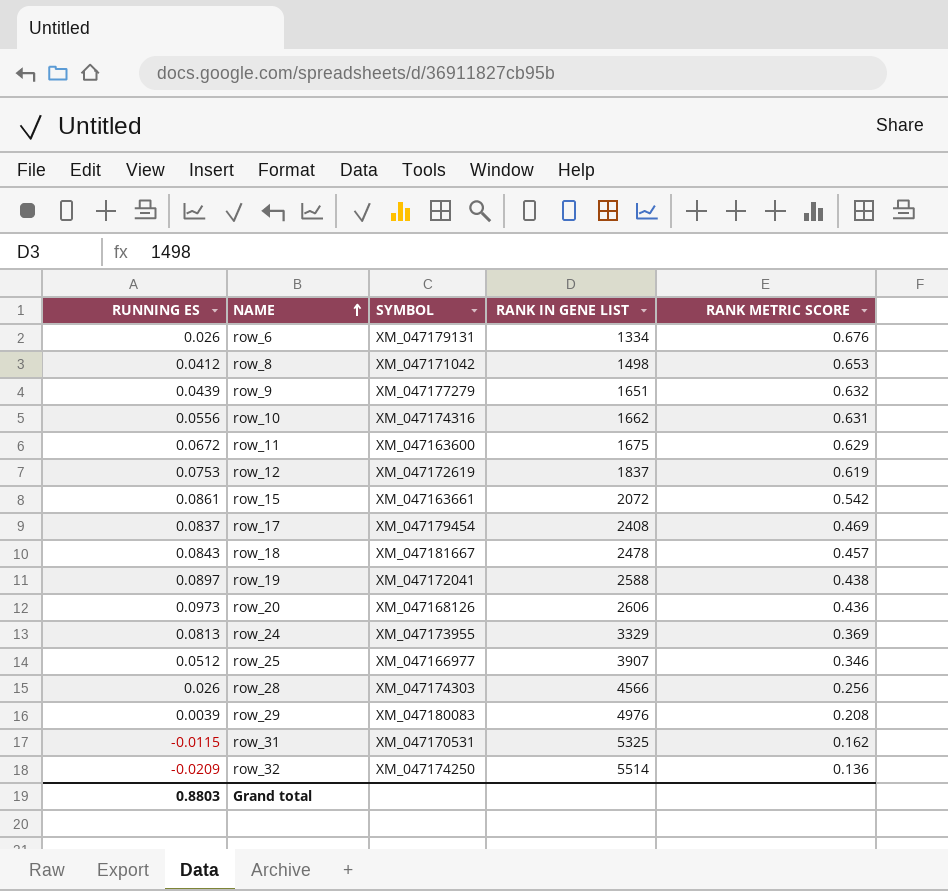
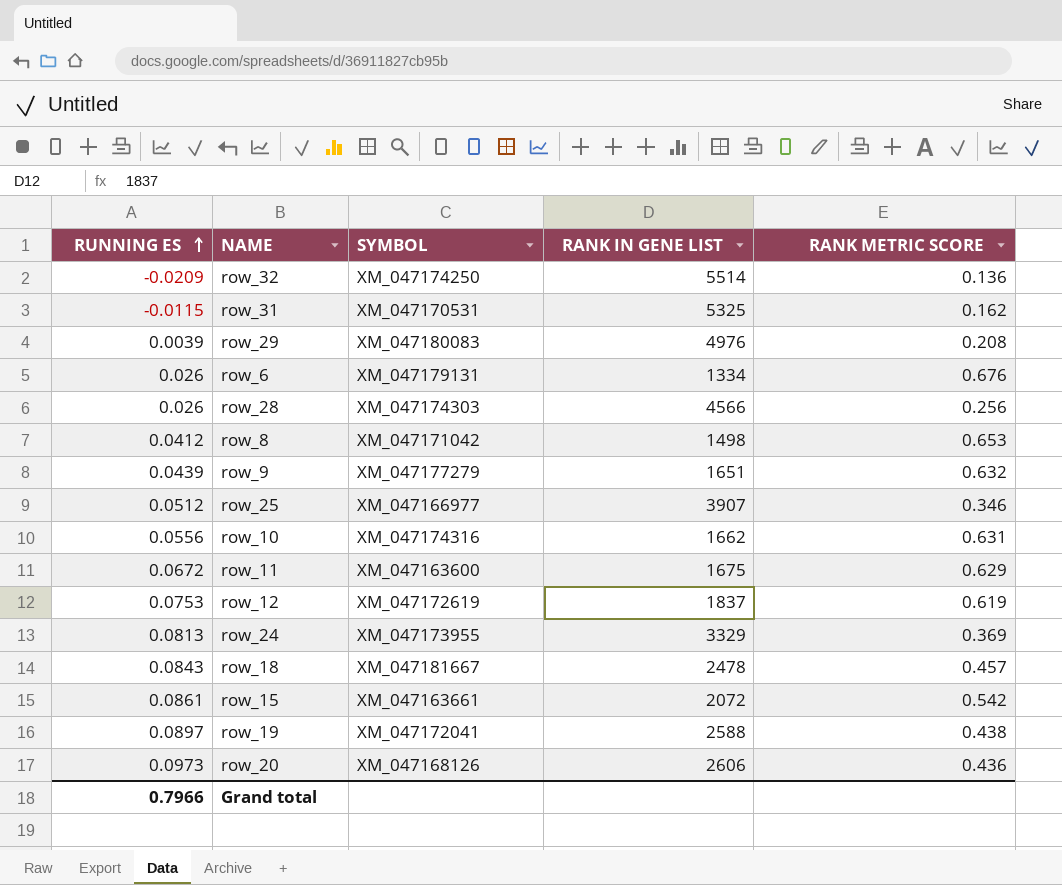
row order: NAME ascending -> RUNNING ES ascending
row row_17: 0.0837 | XM_047179454 | 2408 | 0.469 -> none
Grand total | RUNNING ES: 0.8803 -> 0.7966

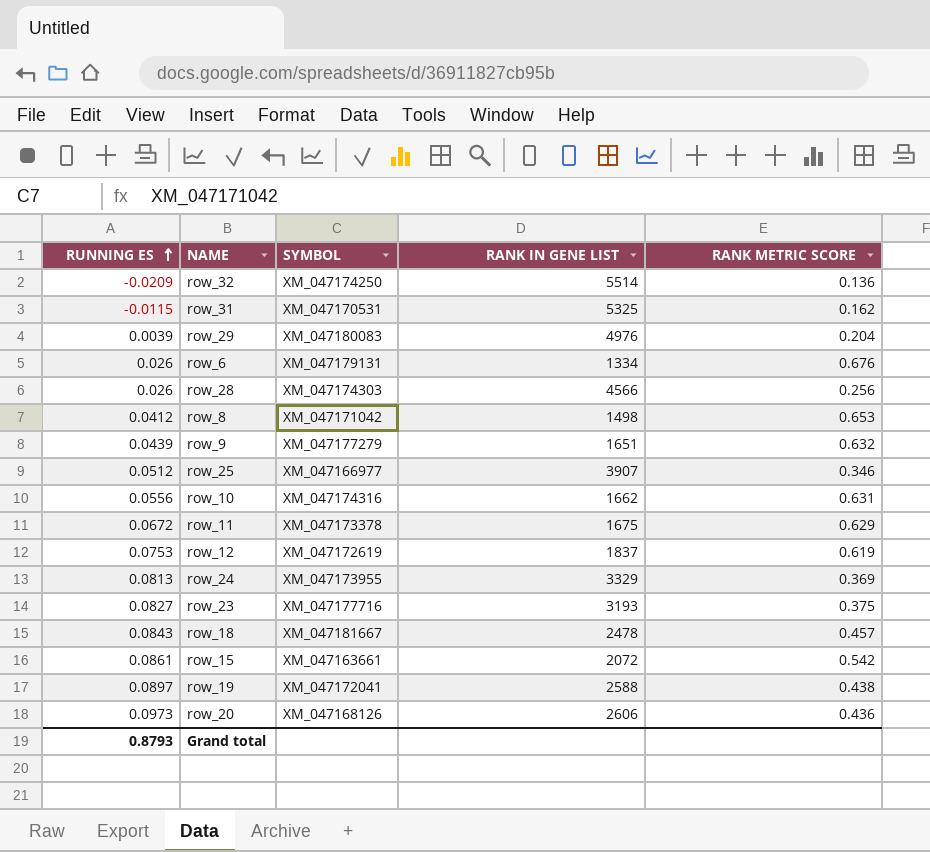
row_29 | RANK METRIC SCORE: 0.208 -> 0.204
row_11 | SYMBOL: XM_047163600 -> XM_047173378
row row_23: none -> 0.0827 | XM_047177716 | 3193 | 0.375
Grand total | RUNNING ES: 0.7966 -> 0.8793

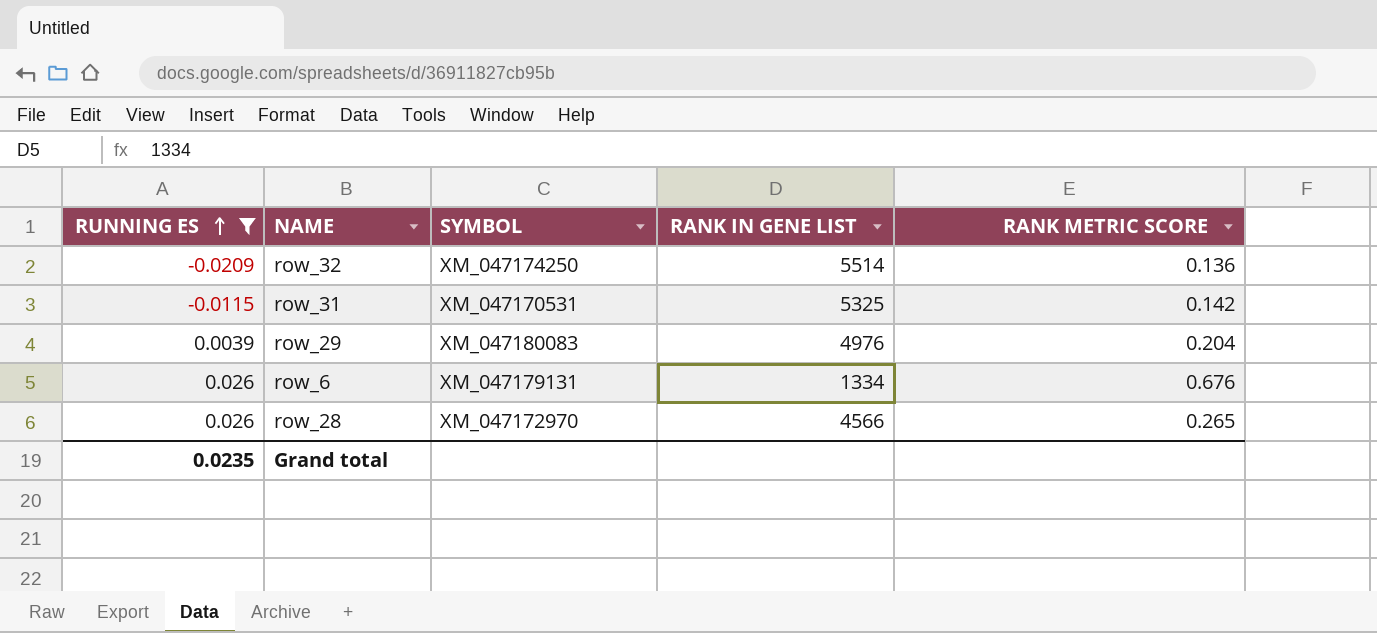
filter: none -> RUNNING ES <= 0.026
row_31 | RANK METRIC SCORE: 0.162 -> 0.142
row_28 | SYMBOL: XM_047174303 -> XM_047172970
row_28 | RANK METRIC SCORE: 0.256 -> 0.265
Grand total | RUNNING ES: 0.8793 -> 0.0235

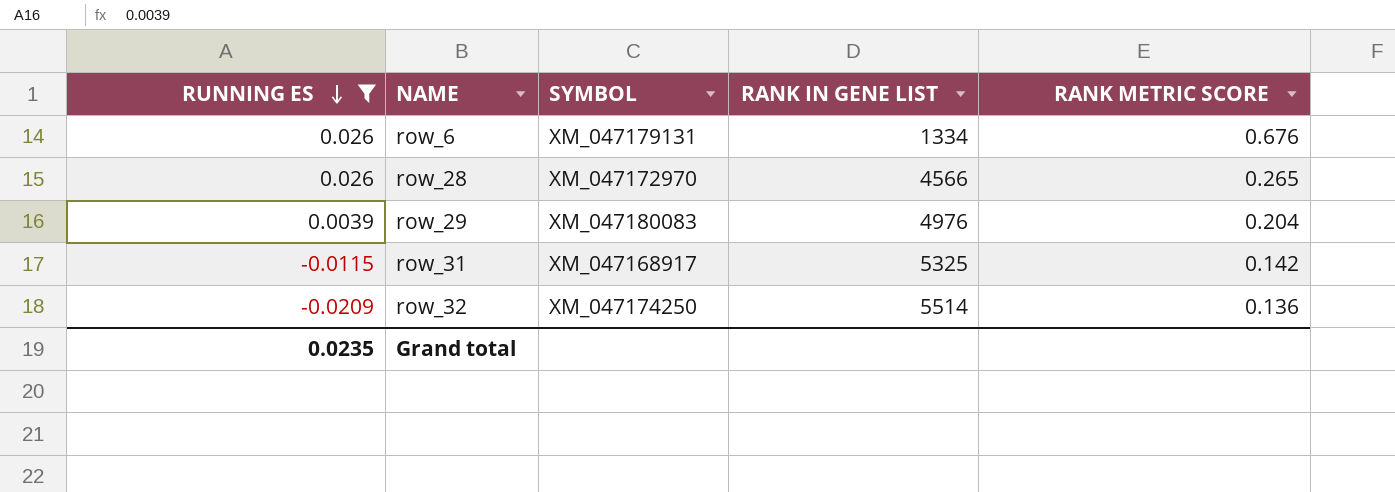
row order: RUNNING ES ascending -> RUNNING ES descending
row_31 | SYMBOL: XM_047170531 -> XM_047168917

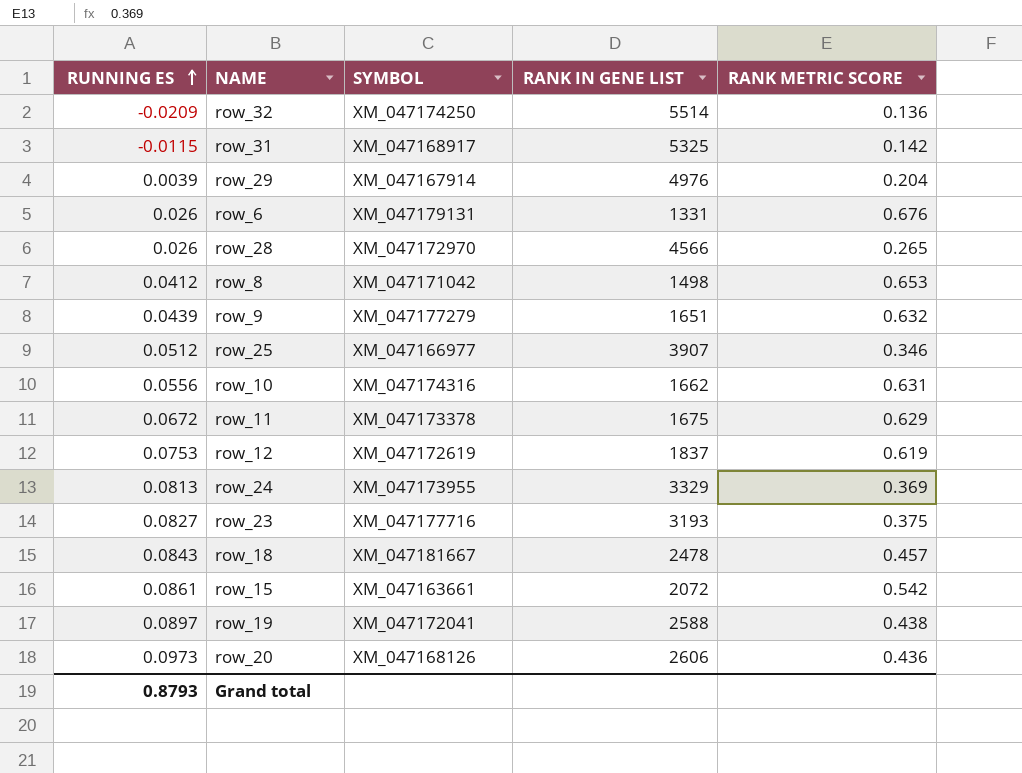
filter: RUNNING ES <= 0.026 -> none
row order: RUNNING ES descending -> RUNNING ES ascending
row_29 | SYMBOL: XM_047180083 -> XM_047167914
row_6 | RANK IN GENE LIST: 1334 -> 1331
Grand total | RUNNING ES: 0.0235 -> 0.8793

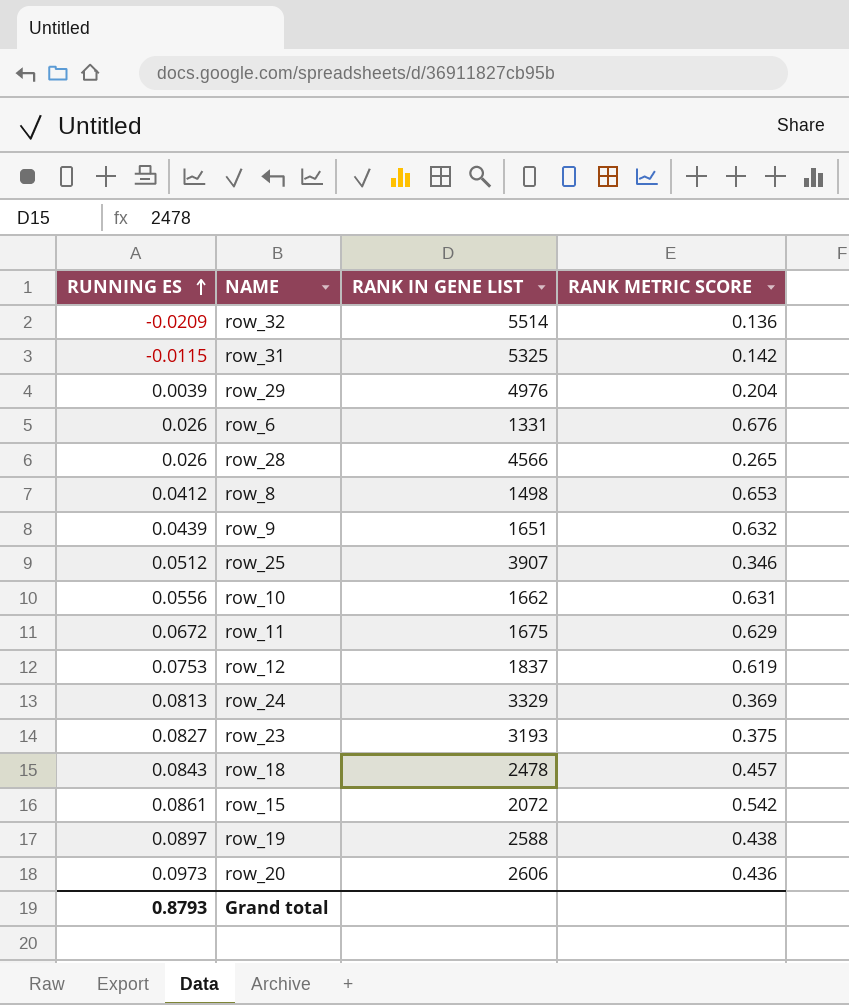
column SYMBOL | position: 3 -> none

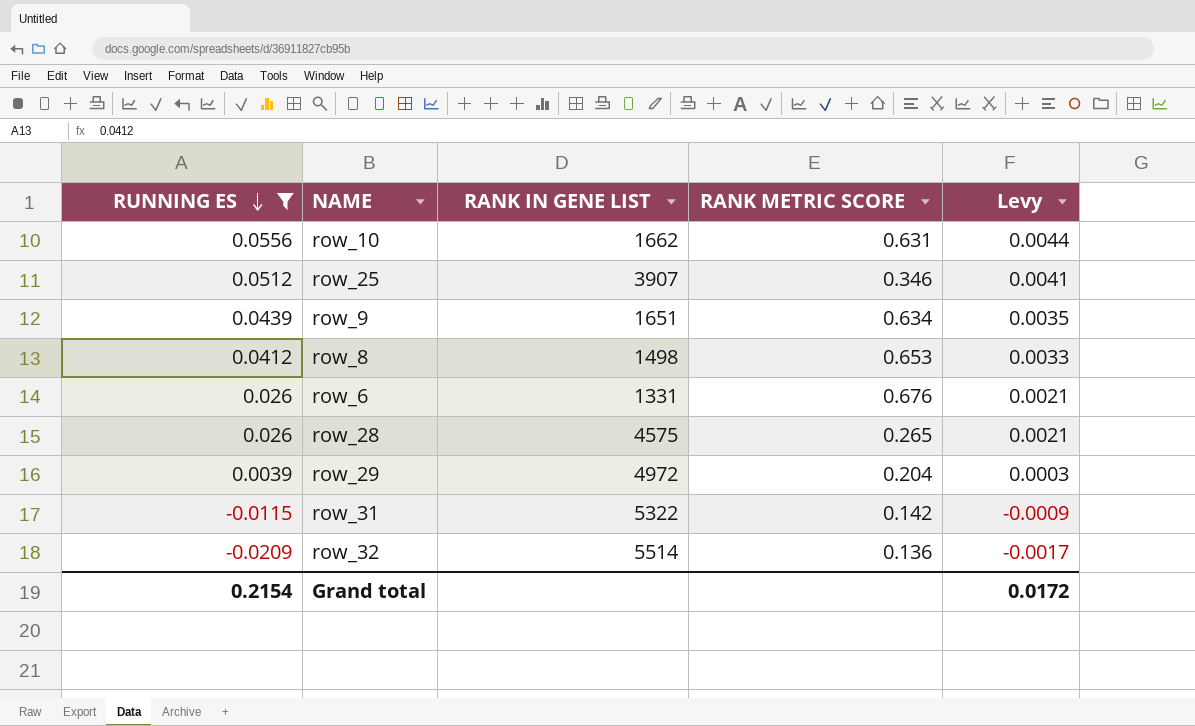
filter: none -> RUNNING ES <= 0.0556
row order: RUNNING ES ascending -> RUNNING ES descending
column Levy | formula: none -> [RUNNING ES] * 0.08
row_9 | RANK METRIC SCORE: 0.632 -> 0.634
row_28 | RANK IN GENE LIST: 4566 -> 4575
row_29 | RANK IN GENE LIST: 4976 -> 4972
row_31 | RANK IN GENE LIST: 5325 -> 5322
Grand total | RUNNING ES: 0.8793 -> 0.2154

